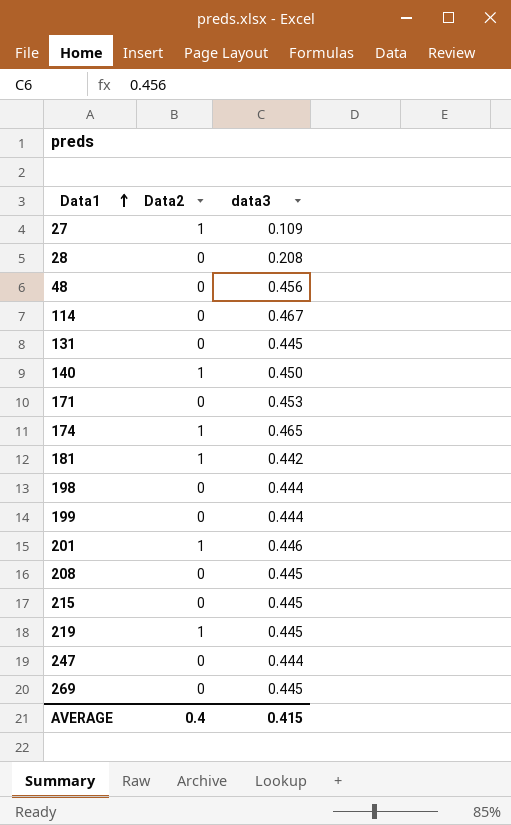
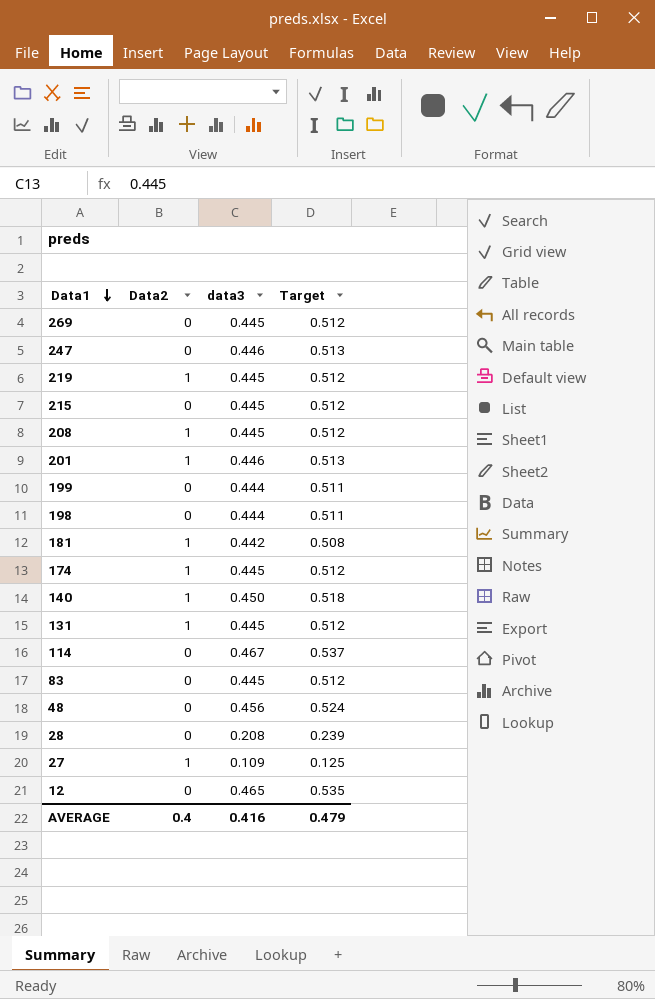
row order: Data1 ascending -> Data1 descending
column Target | formula: none -> [data3] * 1.15
row 171: 0 | 0.453 -> none
247 | data3: 0.444 -> 0.446
208 | Data2: 0 -> 1
174 | data3: 0.465 -> 0.445
131 | Data2: 0 -> 1
row 83: none -> 0 | 0.445 | 0.512
row 12: none -> 0 | 0.465 | 0.535
AVERAGE | data3: 0.415 -> 0.416

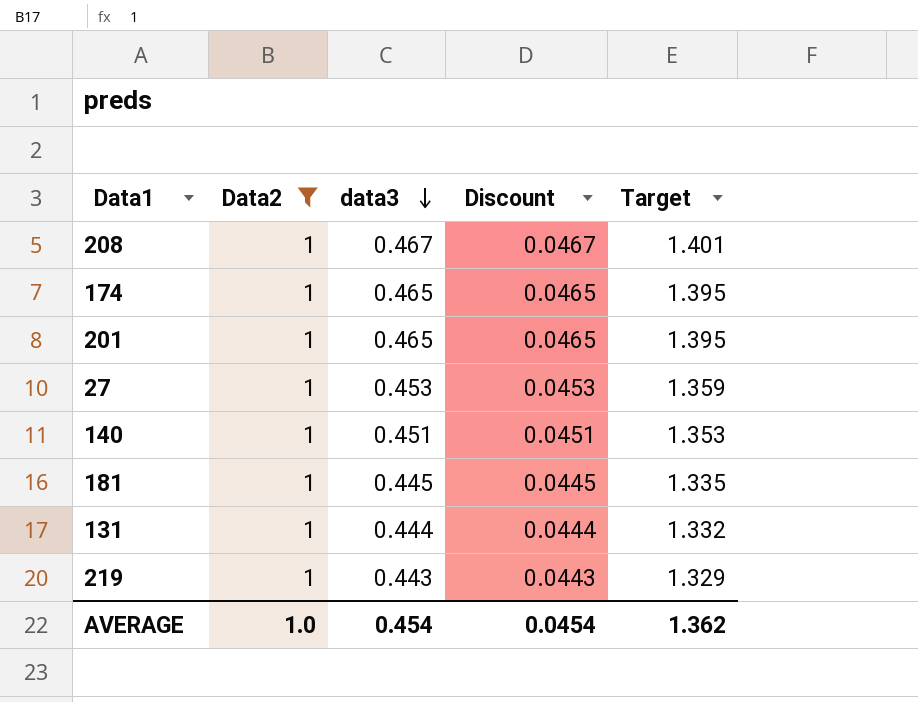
filter: none -> Data2 = 1
row order: Data1 descending -> data3 descending
column Discount | formula: none -> [data3] * 0.1
column Target | formula: [data3] * 1.15 -> [data3] * 3
208 | data3: 0.445 -> 0.467
174 | data3: 0.445 -> 0.465
201 | data3: 0.446 -> 0.465
27 | data3: 0.109 -> 0.453
140 | data3: 0.450 -> 0.451
181 | data3: 0.442 -> 0.445
131 | data3: 0.445 -> 0.444
219 | data3: 0.445 -> 0.443
AVERAGE | Data2: 0.4 -> 1.0
AVERAGE | data3: 0.416 -> 0.454
AVERAGE | Target: 0.479 -> 1.362

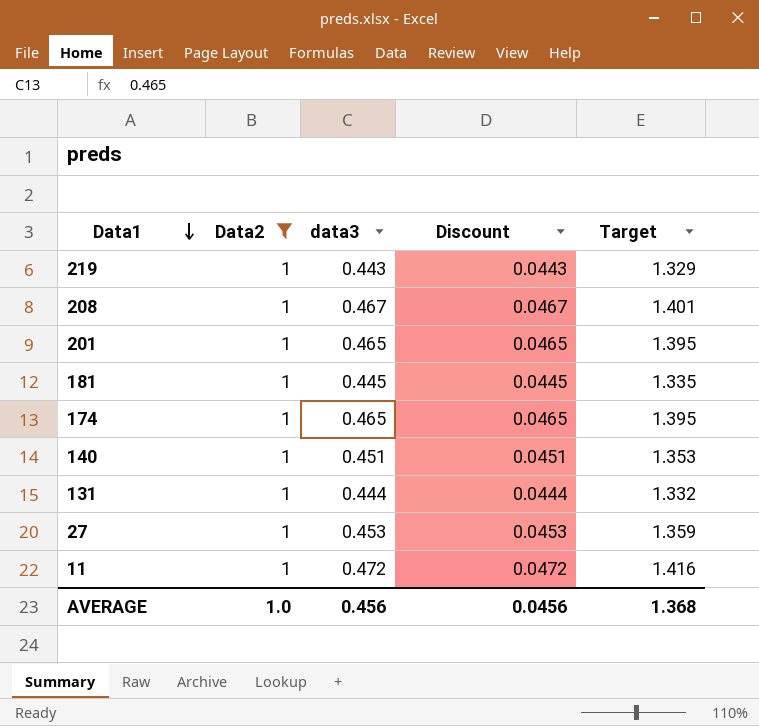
row order: data3 descending -> Data1 descending
row 11: none -> 1 | 0.472 | 0.0472 | 1.416
AVERAGE | data3: 0.454 -> 0.456
AVERAGE | Discount: 0.0454 -> 0.0456
AVERAGE | Target: 1.362 -> 1.368

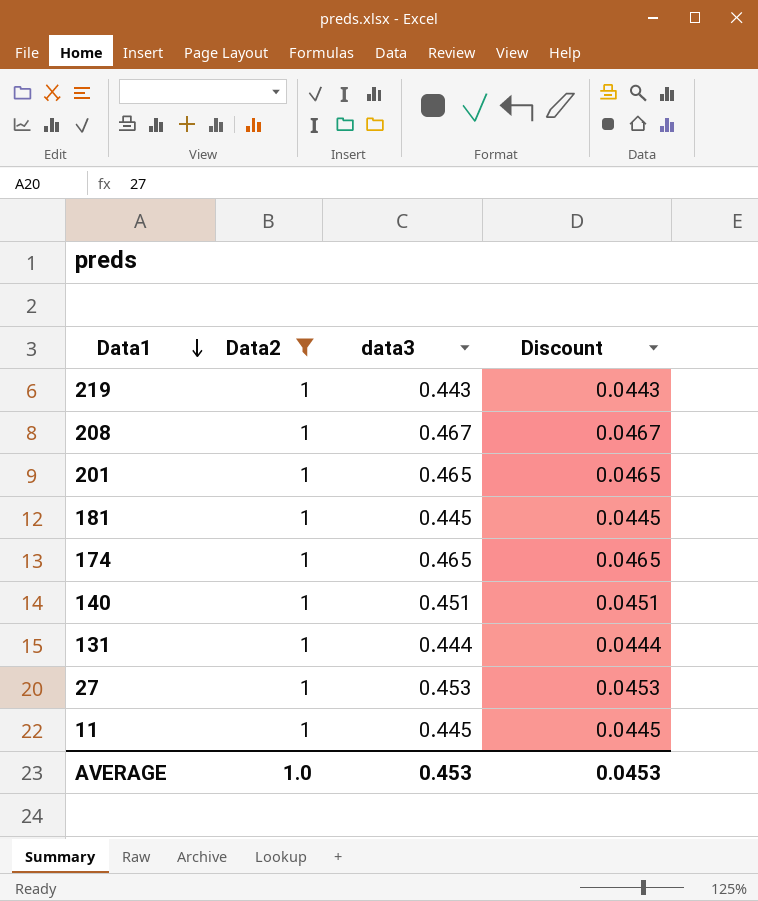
column Target | formula: [data3] * 3 -> none
11 | data3: 0.472 -> 0.445
11 | Discount: 0.0472 -> 0.0445
AVERAGE | data3: 0.456 -> 0.453
AVERAGE | Discount: 0.0456 -> 0.0453

